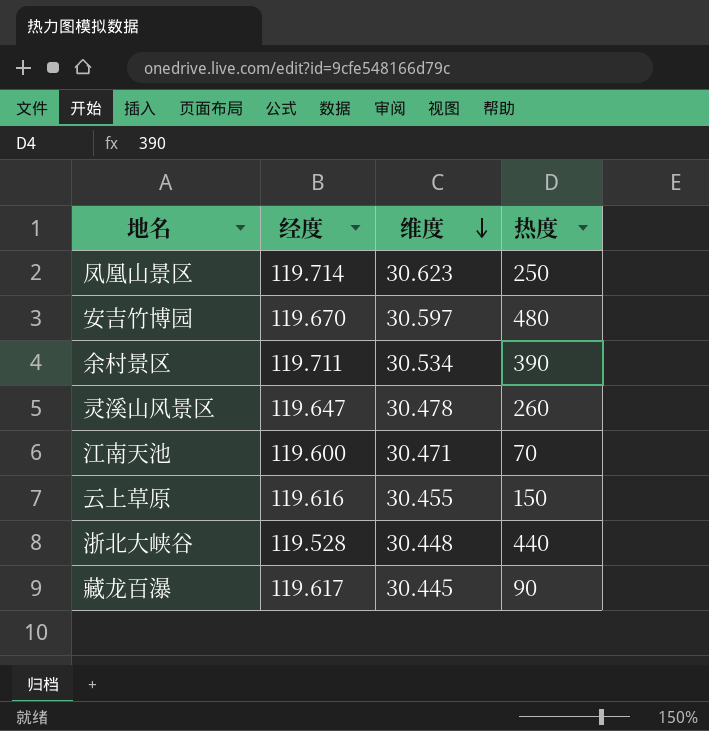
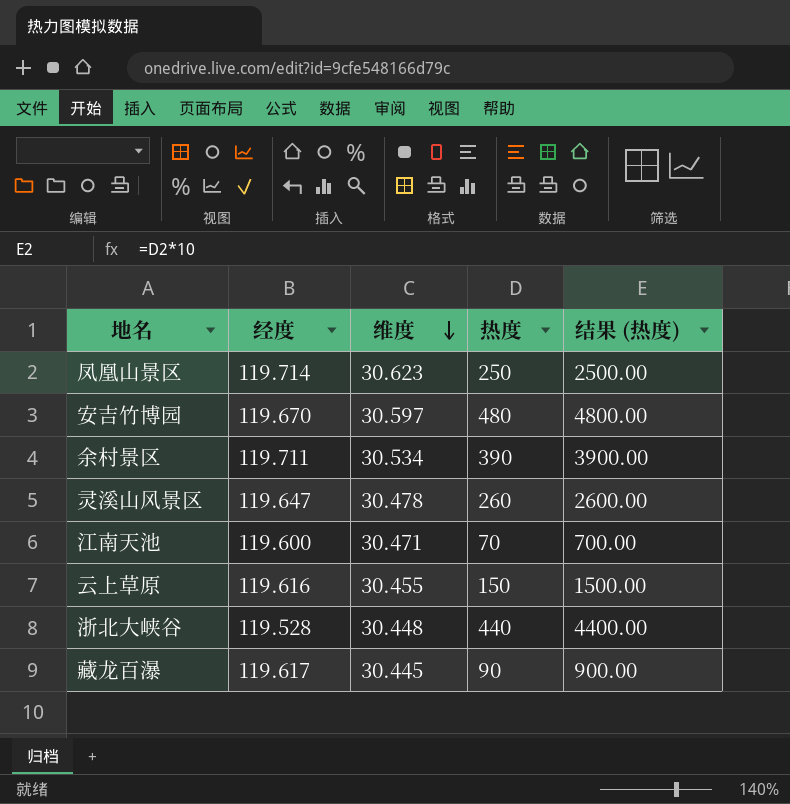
column 结果 (热度) | formula: none -> [热度] * 10

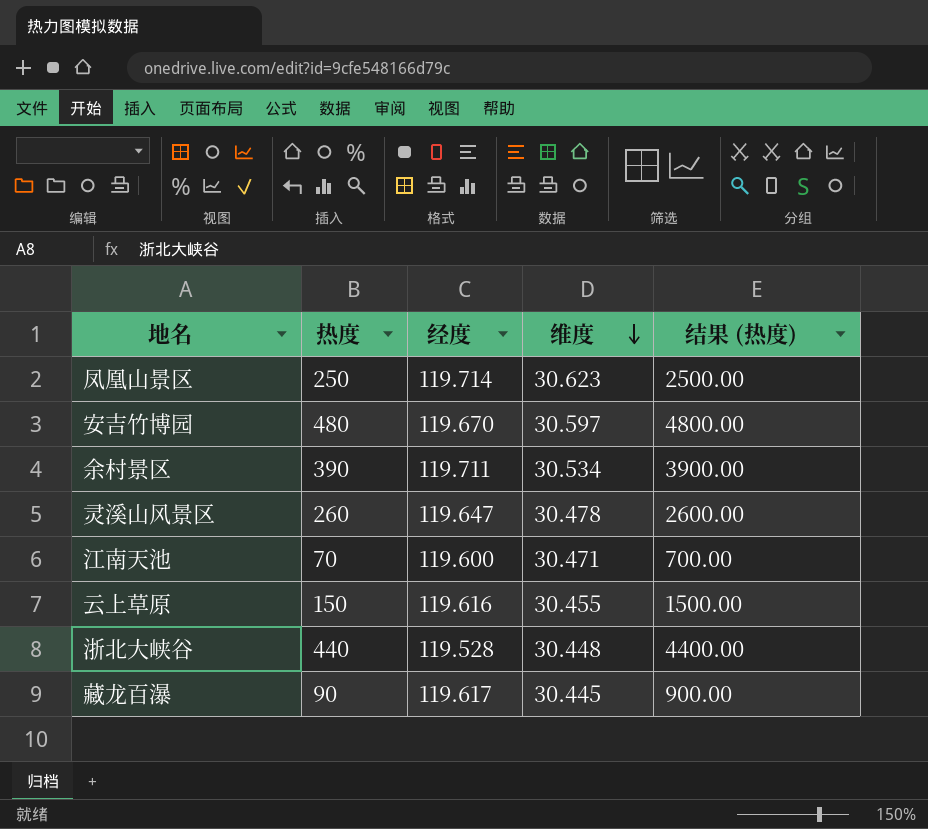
column 热度 | position: 4 -> 2

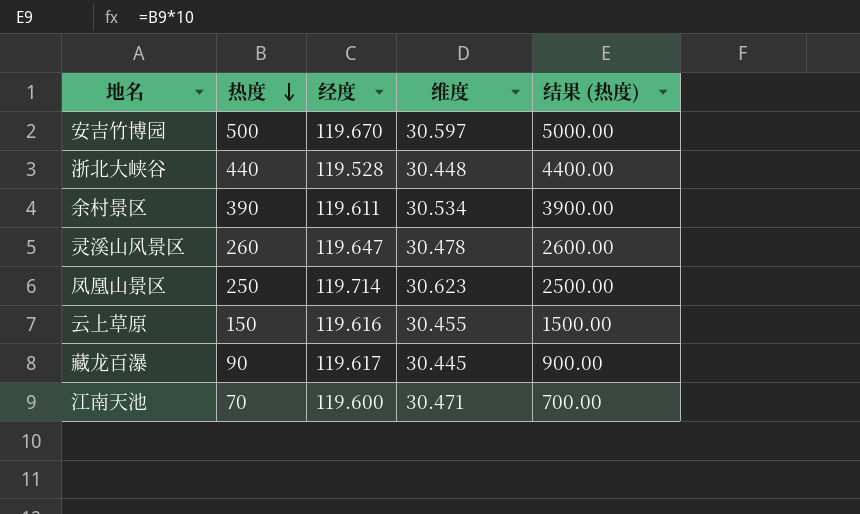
row order: 维度 descending -> 热度 descending
安吉竹博园 | 热度: 480 -> 500
安吉竹博园 | 结果 (热度): 4800.00 -> 5000.00
余村景区 | 经度: 119.711 -> 119.611

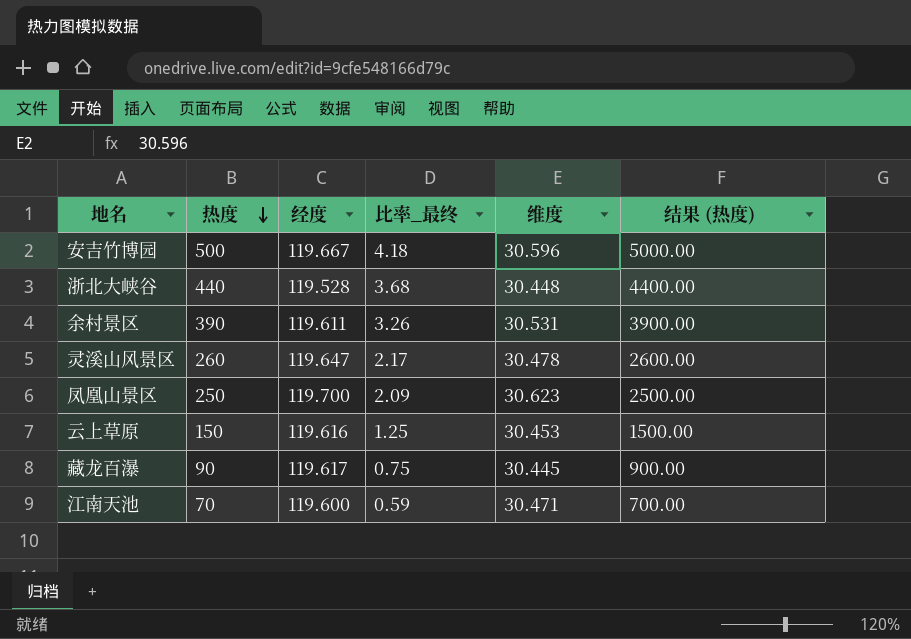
column 比率_最终 | formula: none -> [热度] / [经度]
安吉竹博园 | 经度: 119.670 -> 119.667
安吉竹博园 | 维度: 30.597 -> 30.596
余村景区 | 维度: 30.534 -> 30.531
凤凰山景区 | 经度: 119.714 -> 119.700
云上草原 | 维度: 30.455 -> 30.453

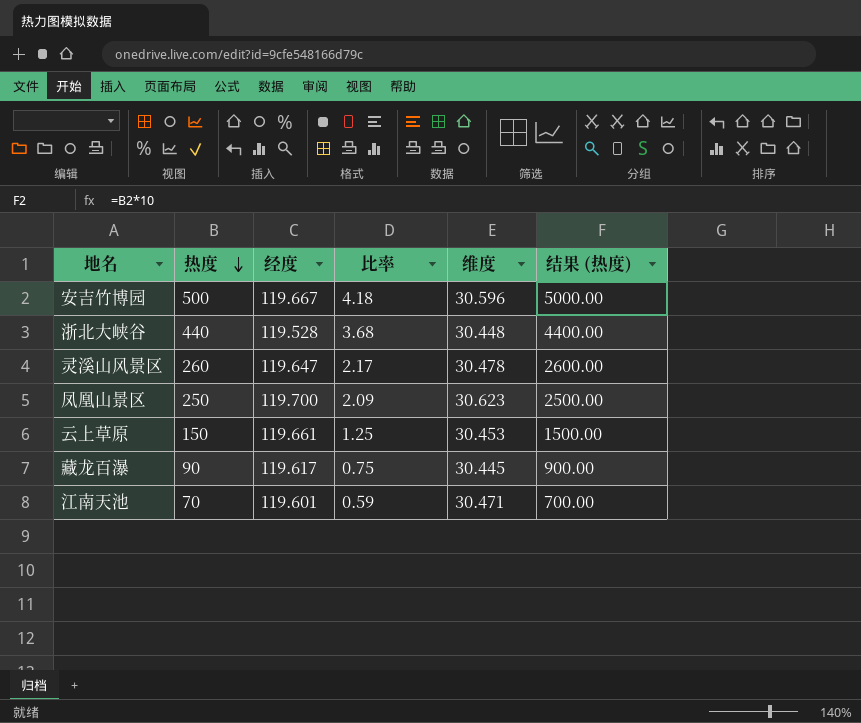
column name: 比率_最终 -> 比率
row 余村景区: 390 | 119.611 | 3.26 | 30.531 | 3900.00 -> none
云上草原 | 经度: 119.616 -> 119.661
江南天池 | 经度: 119.600 -> 119.601

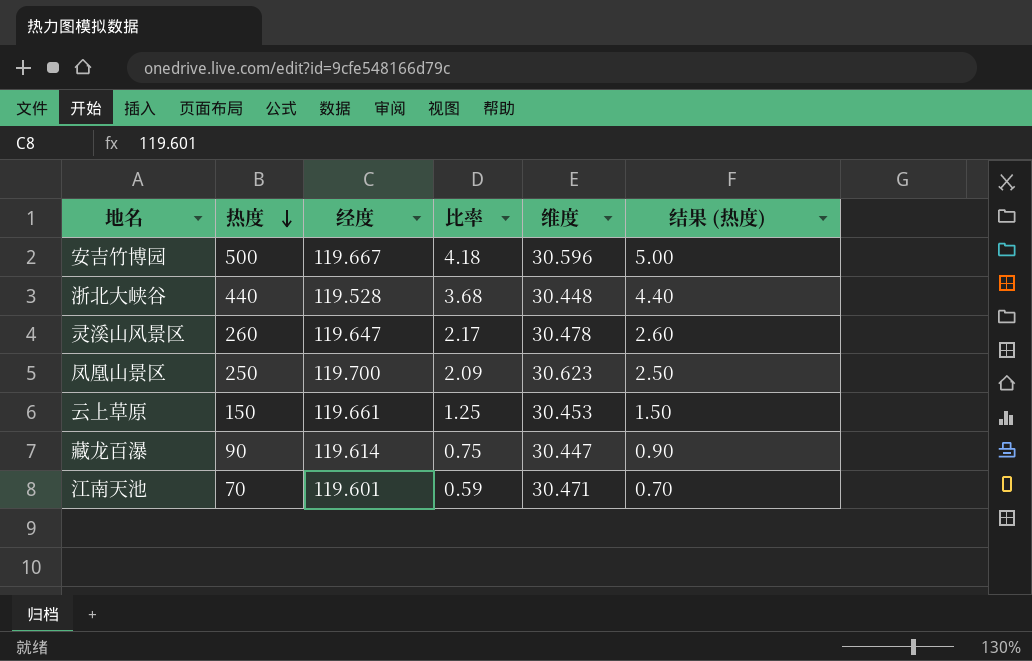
column 结果 (热度) | formula: [热度] * 10 -> [热度] * 0.01
藏龙百瀑 | 经度: 119.617 -> 119.614
藏龙百瀑 | 维度: 30.445 -> 30.447

